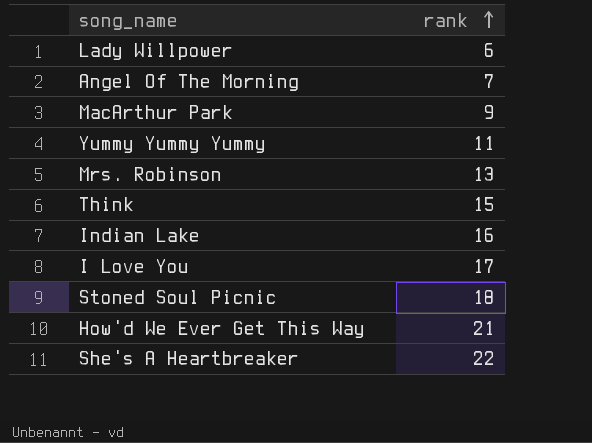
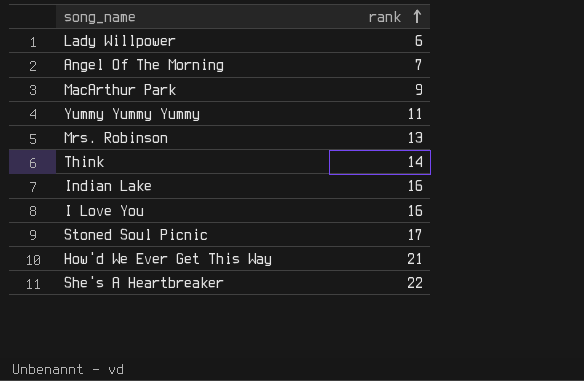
Think | rank: 15 -> 14
I Love You | rank: 17 -> 16
Stoned Soul Picnic | rank: 18 -> 17

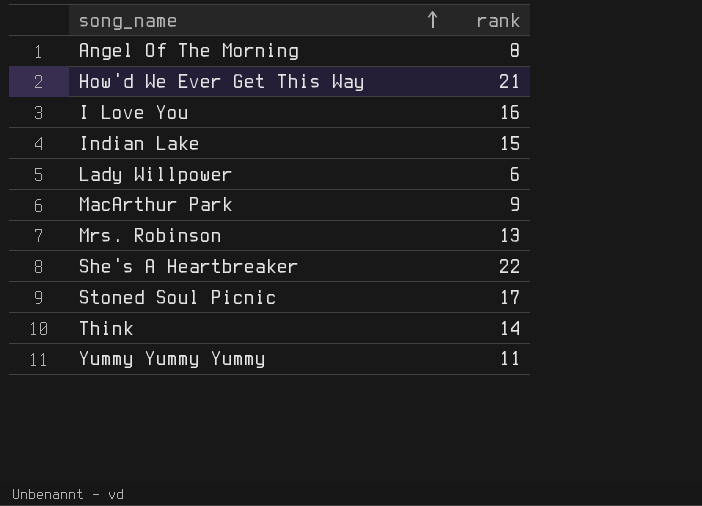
row order: rank ascending -> song_name ascending
Angel Of The Morning | rank: 7 -> 8
Indian Lake | rank: 16 -> 15

